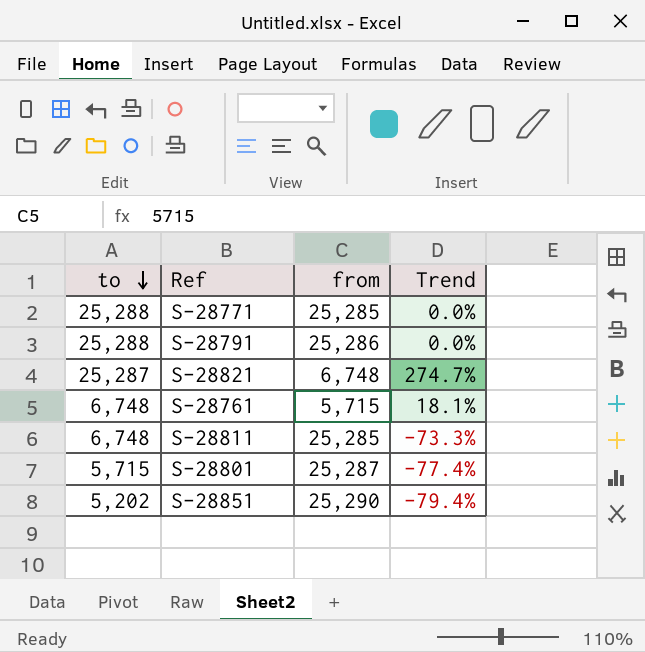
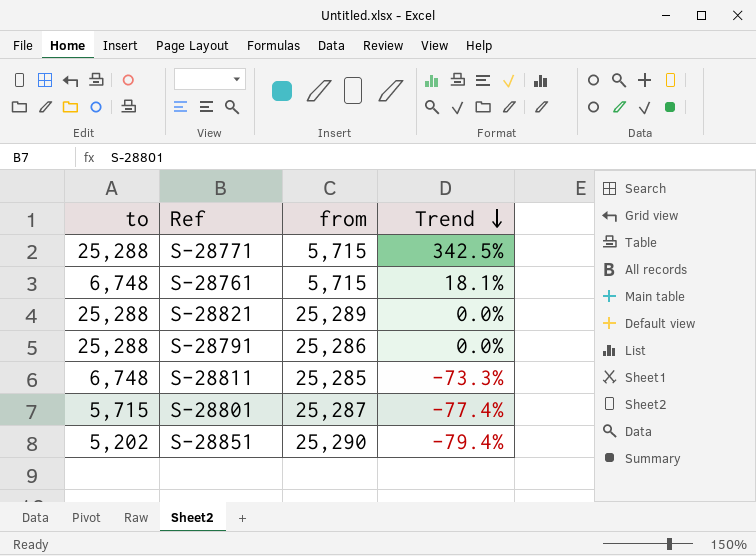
row order: to descending -> Trend descending
S-28771 | from: 25,285 -> 5,715
S-28771 | Trend: 0.0% -> 342.5%
S-28821 | to: 25,287 -> 25,288
S-28821 | from: 6,748 -> 25,289
S-28821 | Trend: 274.7% -> 0.0%

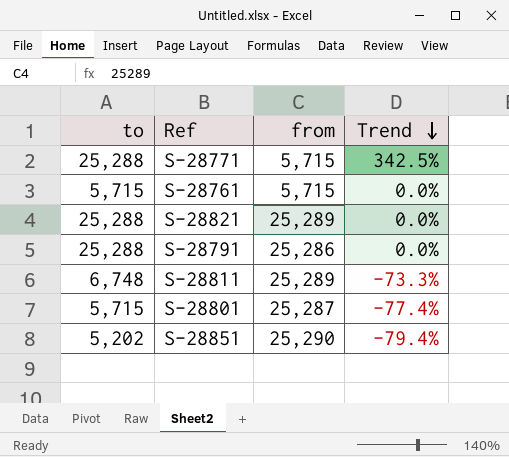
S-28761 | to: 6,748 -> 5,715
S-28761 | Trend: 18.1% -> 0.0%
S-28811 | from: 25,285 -> 25,289

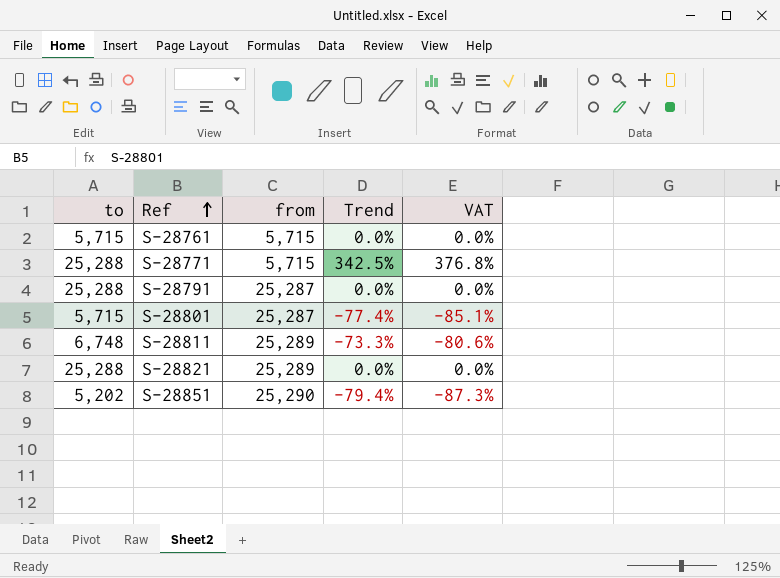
row order: Trend descending -> Ref ascending
column VAT | formula: none -> [Trend] * 1.1
S-28791 | from: 25,286 -> 25,287

